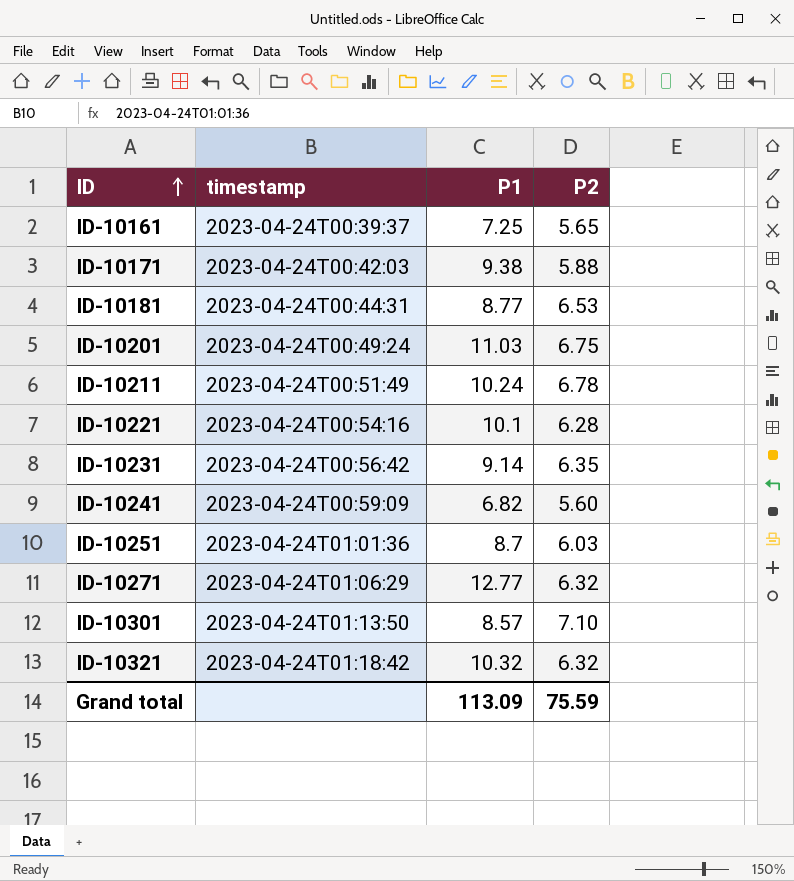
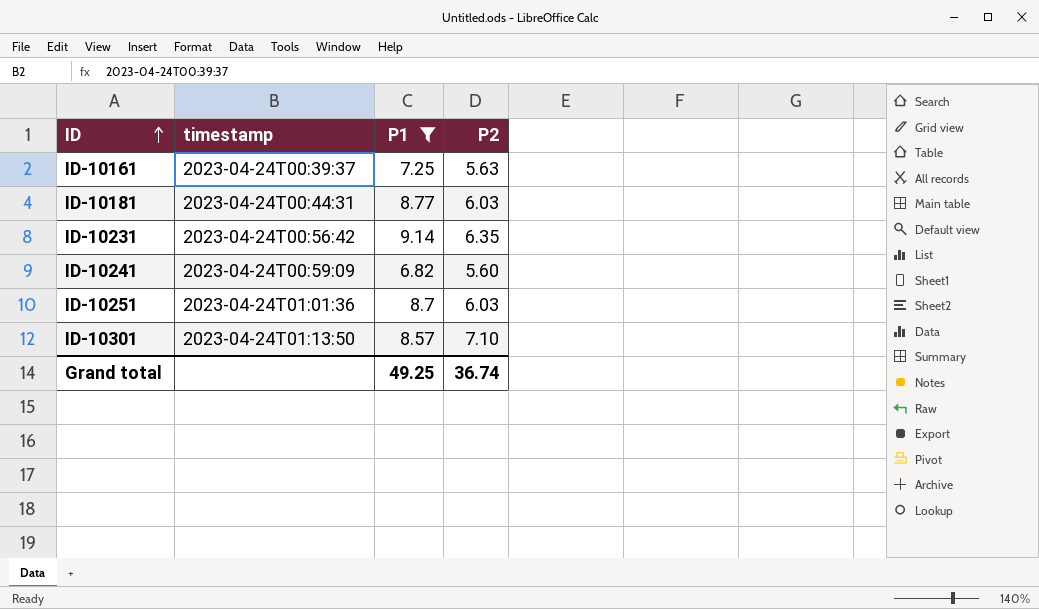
filter: none -> P1 <= 9.14
ID-10161 | P2: 5.65 -> 5.63
ID-10181 | P2: 6.53 -> 6.03
Grand total | P1: 113.09 -> 49.25
Grand total | P2: 75.59 -> 36.74

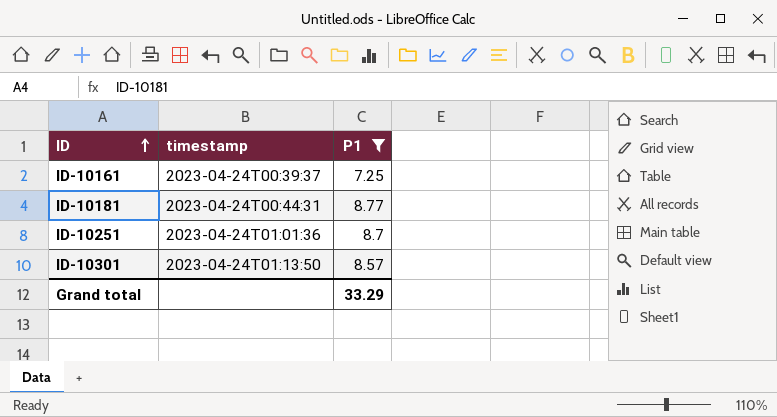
column P2 | position: 4 -> none
row ID-10231: 2023-04-24T00:56:42 | 9.14 | 6.35 -> none
row ID-10241: 2023-04-24T00:59:09 | 6.82 | 5.60 -> none
Grand total | P1: 49.25 -> 33.29

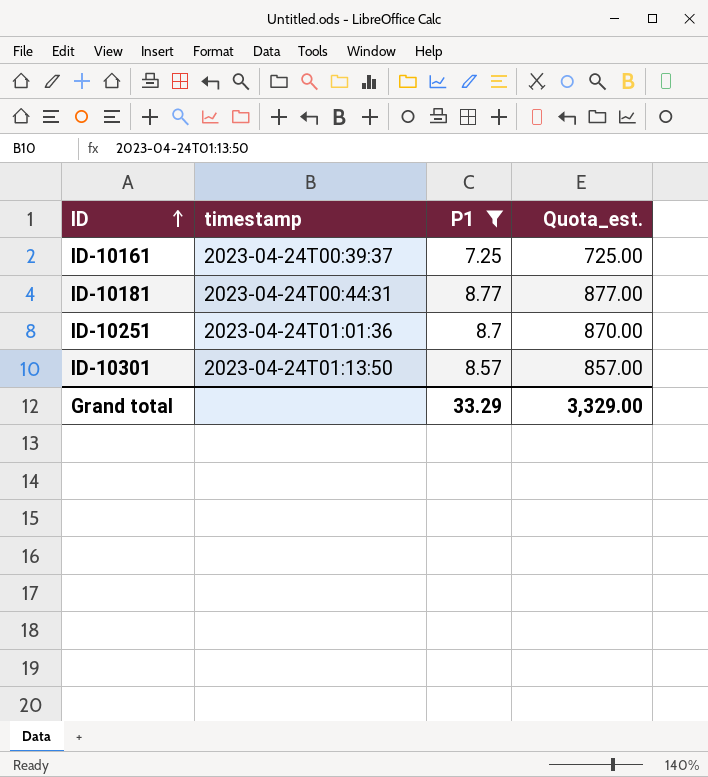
column Quota_est. | formula: none -> [P1] * 100

